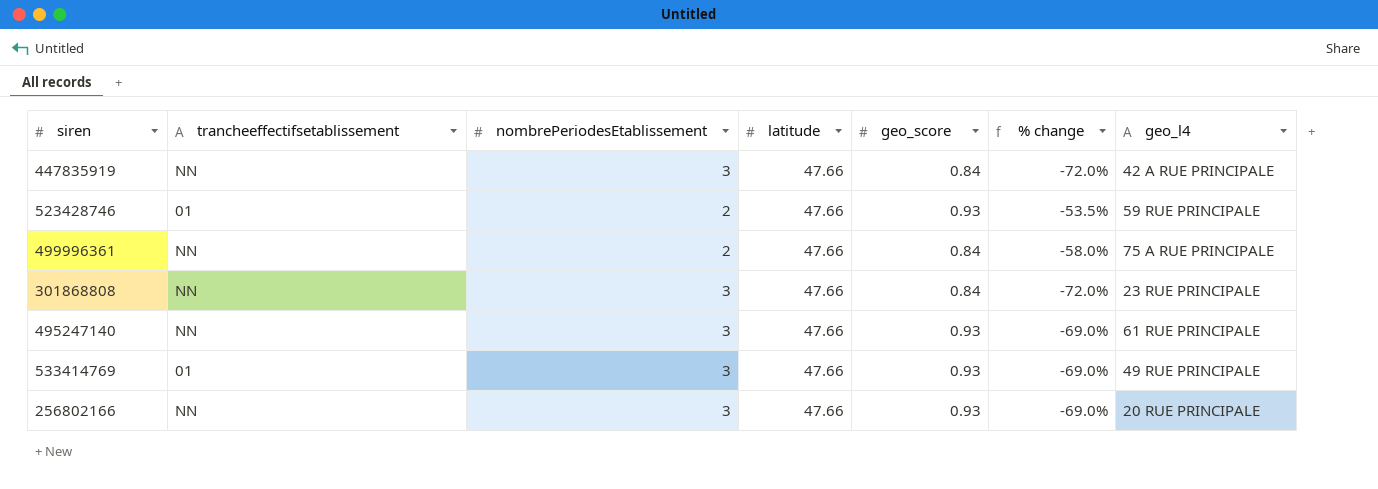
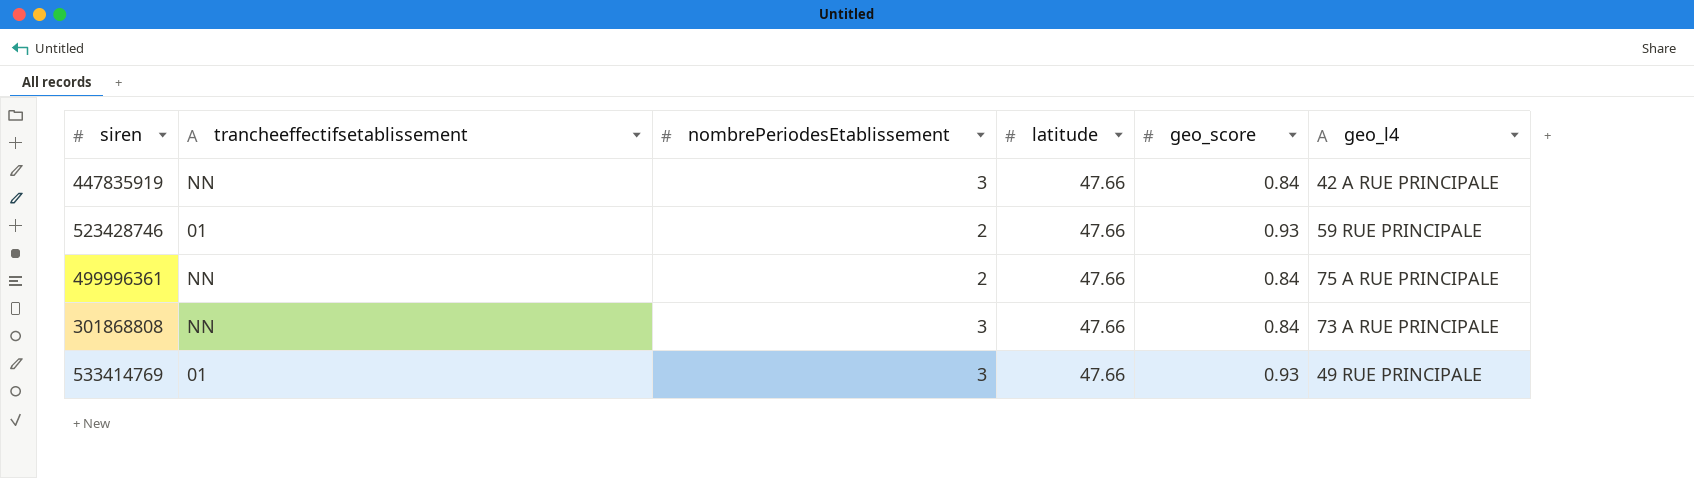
column % change | formula: ([geo_score] - [nombrePeriodesEtablissement]) / [nombrePeriodesEtablissement] -> none
row 495247140: NN | 3 | 47.66 | 0.93 | -69.0% | 61 RUE PRINCIPALE -> none
row 256802166: NN | 3 | 47.66 | 0.93 | -69.0% | 20 RUE PRINCIPALE -> none
301868808 | geo_l4: 23 RUE PRINCIPALE -> 73 A RUE PRINCIPALE

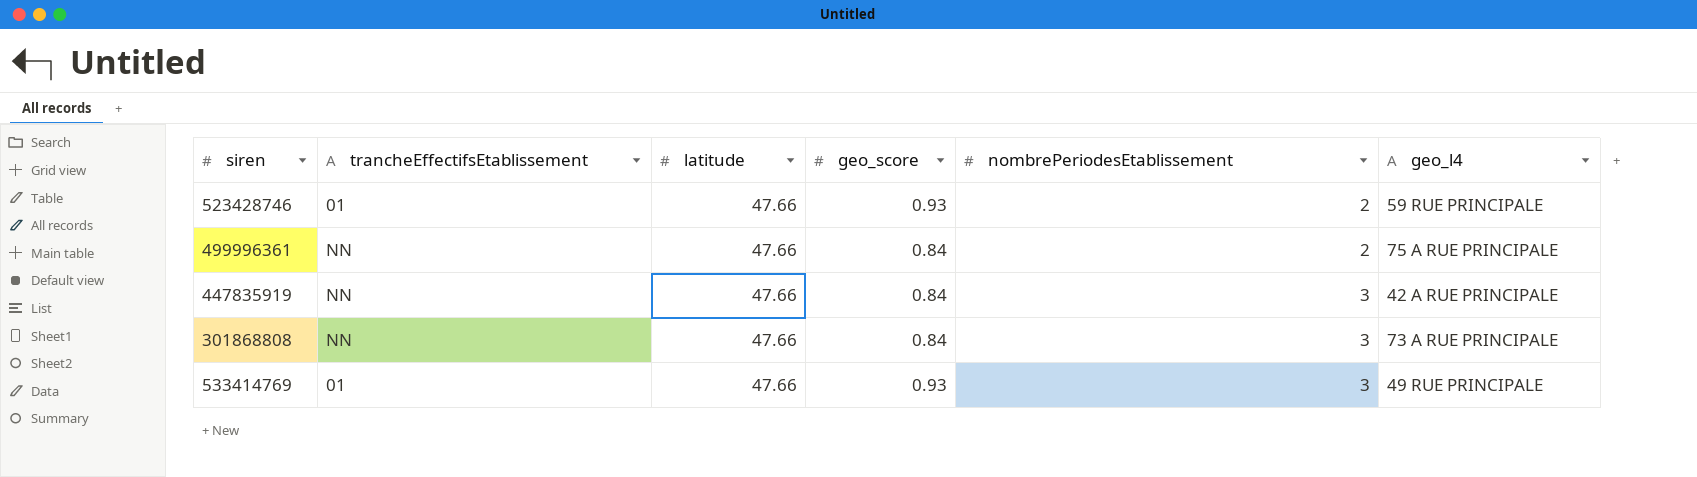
row order: none -> nombrePeriodesEtablissement ascending
column name: trancheeffectifsetablissement -> trancheEffectifsEtablissement
column nombrePeriodesEtablissement | position: 3 -> 5

